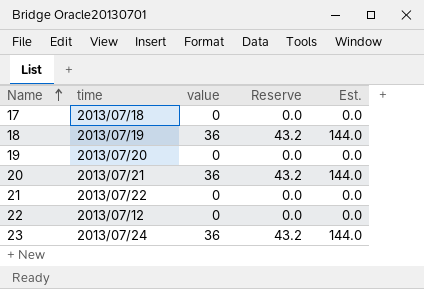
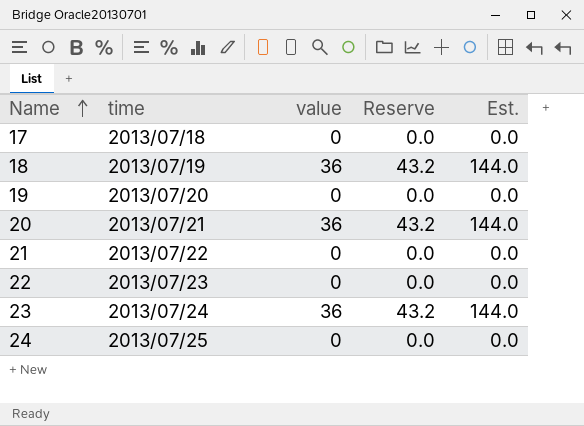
22 | time: 2013/07/12 -> 2013/07/23
row 24: none -> 2013/07/25 | 0 | 0.0 | 0.0

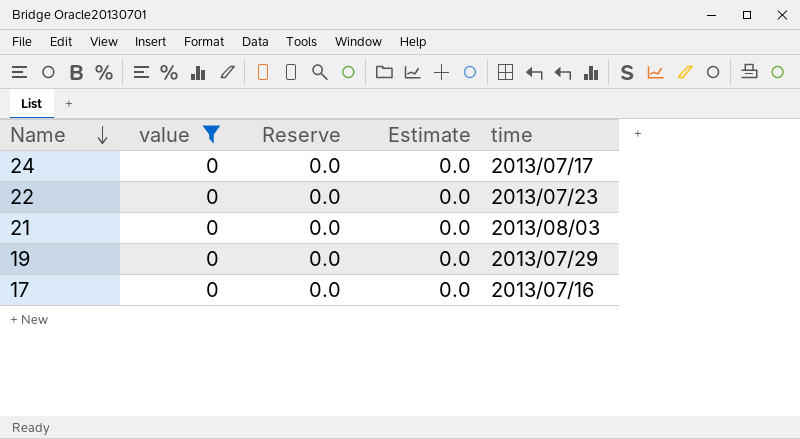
filter: none -> value = 0
row order: Name ascending -> Name descending
column name: Est. -> Estimate
column time | position: 2 -> 5
24 | time: 2013/07/25 -> 2013/07/17
21 | time: 2013/07/22 -> 2013/08/03
19 | time: 2013/07/20 -> 2013/07/29
17 | time: 2013/07/18 -> 2013/07/16

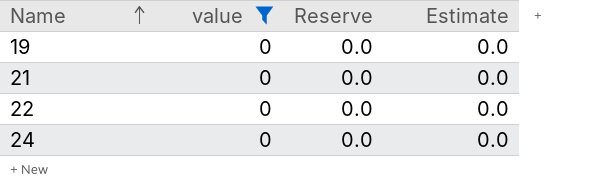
row order: Name descending -> Name ascending
column time | position: 5 -> none
row 17: 0 | 0.0 | 0.0 | 2013/07/16 -> none

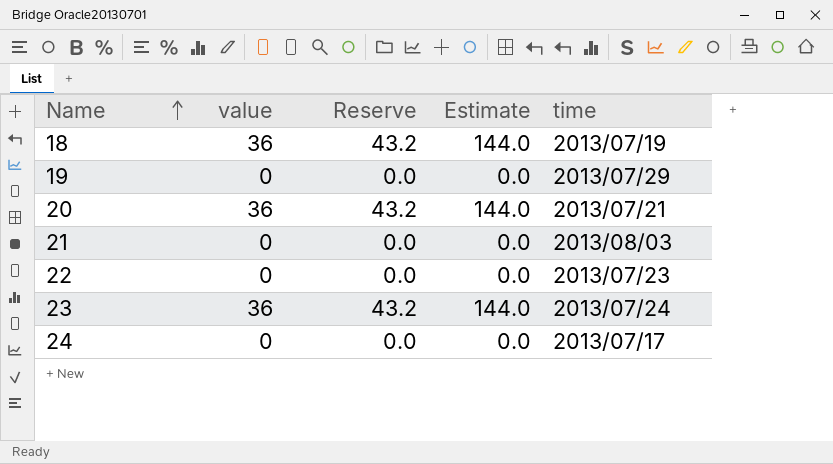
filter: value = 0 -> none
column time | position: none -> 5

